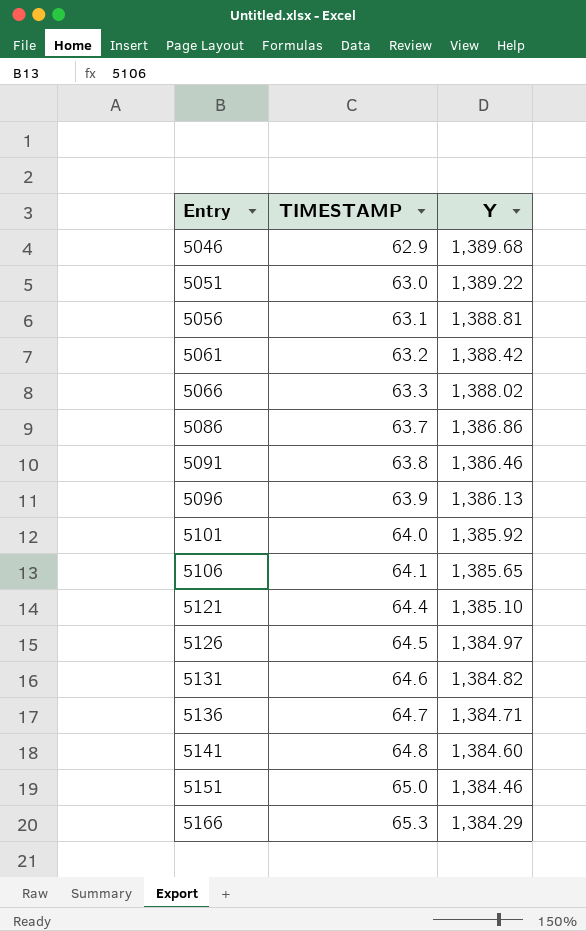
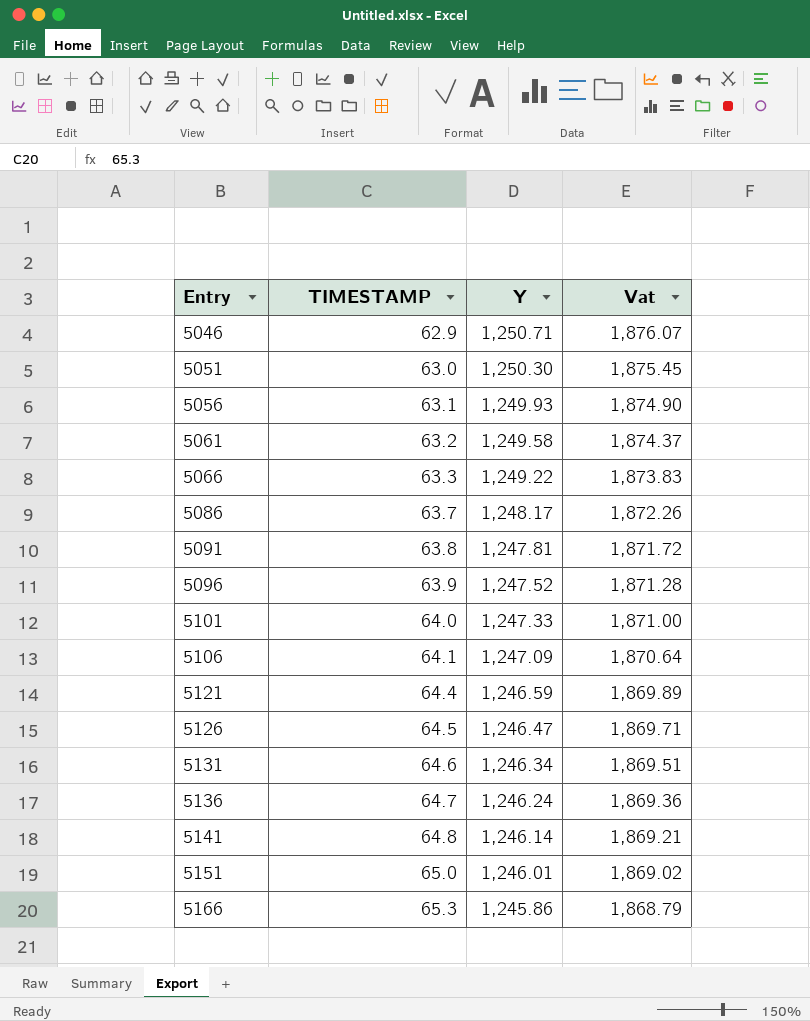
column Vat | formula: none -> [Y] * 1.5
5046 | Y: 1,389.68 -> 1,250.71
5051 | Y: 1,389.22 -> 1,250.30
5056 | Y: 1,388.81 -> 1,249.93
5061 | Y: 1,388.42 -> 1,249.58
5066 | Y: 1,388.02 -> 1,249.22
5086 | Y: 1,386.86 -> 1,248.17
5091 | Y: 1,386.46 -> 1,247.81
5096 | Y: 1,386.13 -> 1,247.52
5101 | Y: 1,385.92 -> 1,247.33
5106 | Y: 1,385.65 -> 1,247.09
5121 | Y: 1,385.10 -> 1,246.59
5126 | Y: 1,384.97 -> 1,246.47
5131 | Y: 1,384.82 -> 1,246.34
5136 | Y: 1,384.71 -> 1,246.24
5141 | Y: 1,384.60 -> 1,246.14
5151 | Y: 1,384.46 -> 1,246.01
5166 | Y: 1,384.29 -> 1,245.86

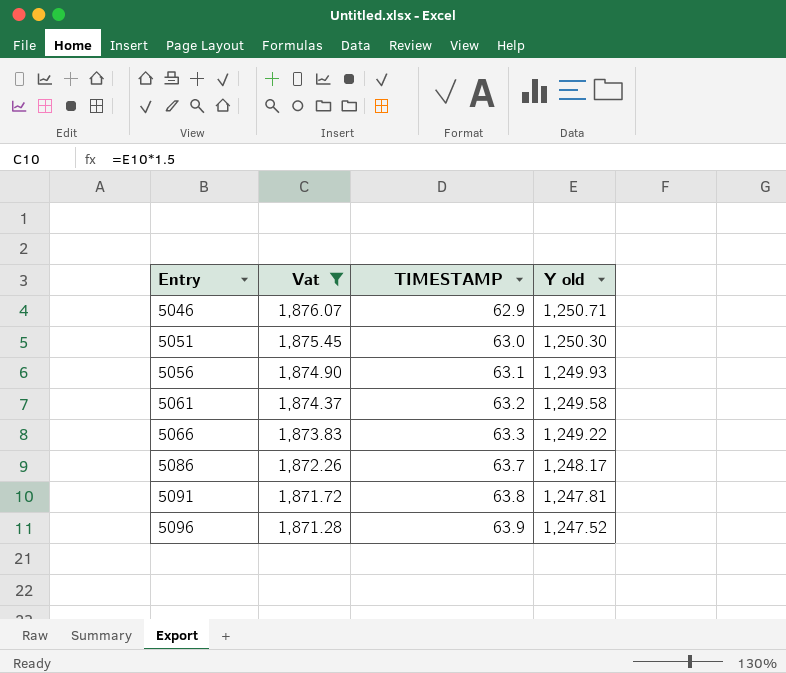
filter: none -> Vat >= 1,871.28
column Vat | position: 4 -> 2
column name: Y -> Y old

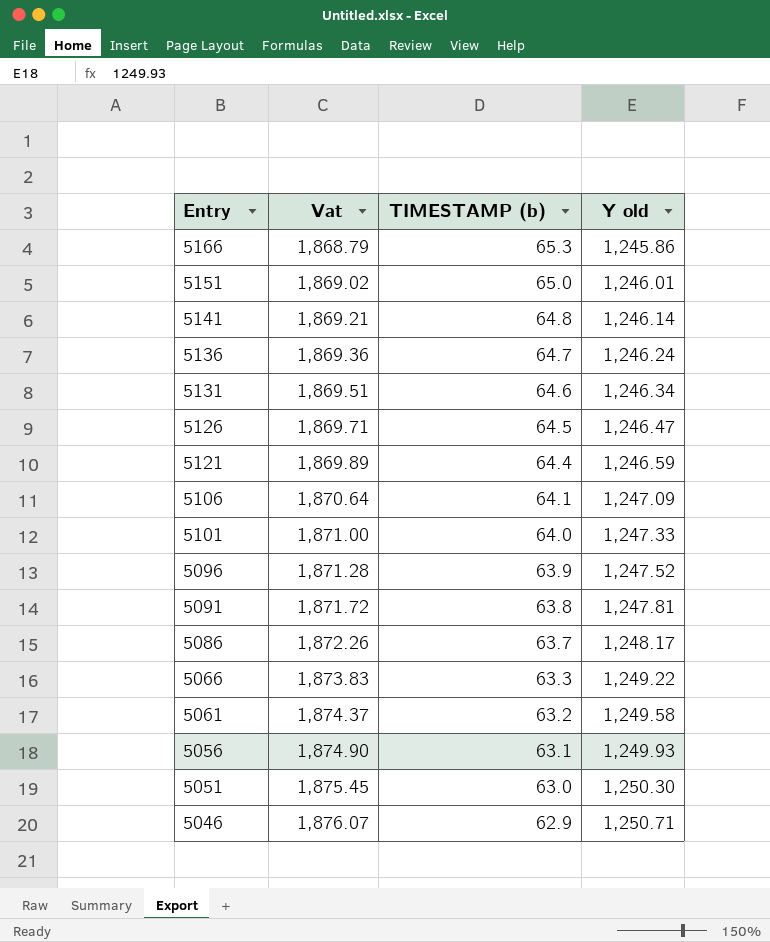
filter: Vat >= 1,871.28 -> none
row order: Entry ascending -> Entry descending
column name: TIMESTAMP -> TIMESTAMP (b)

